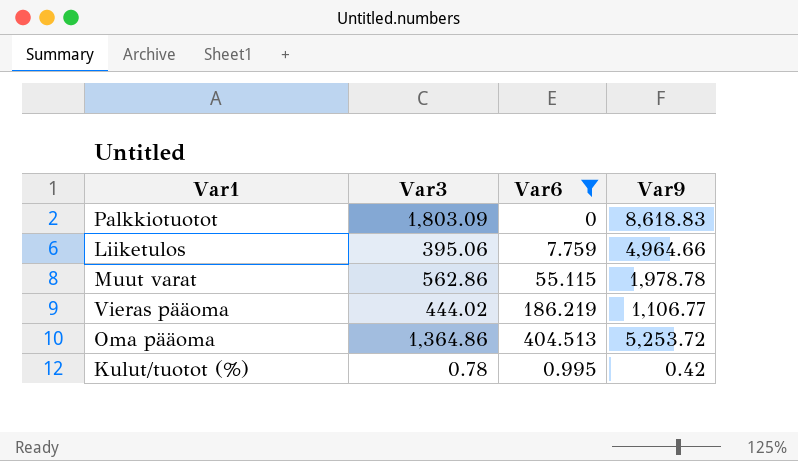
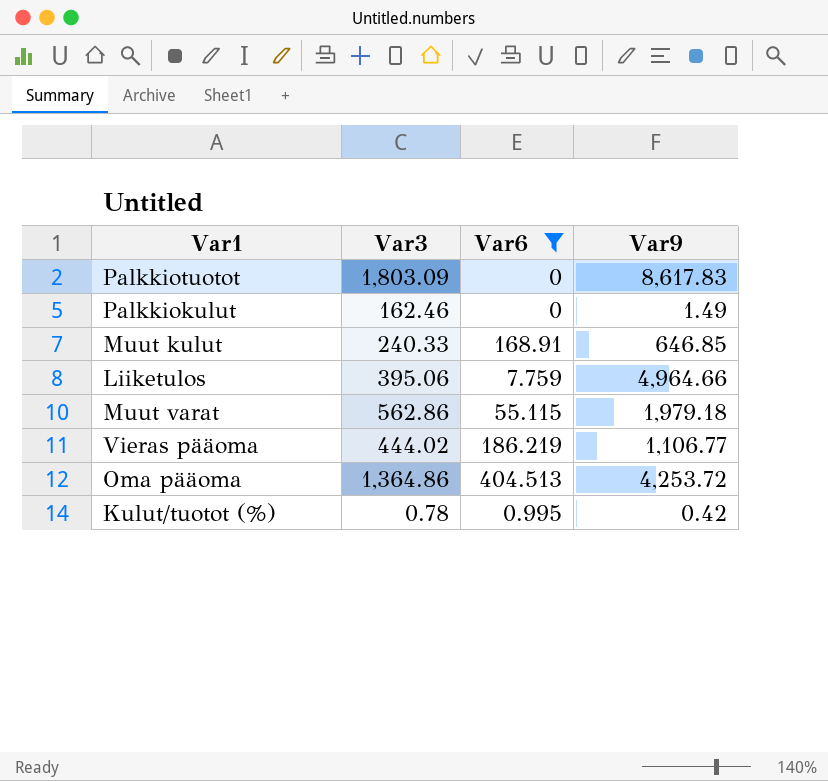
Palkkiotuotot | Var9: 8,618.83 -> 8,617.83
row Palkkiokulut: none -> 162.46 | 0 | 1.49
row Muut kulut: none -> 240.33 | 168.91 | 646.85
Muut varat | Var9: 1,978.78 -> 1,979.18
Oma pääoma | Var9: 5,253.72 -> 4,253.72

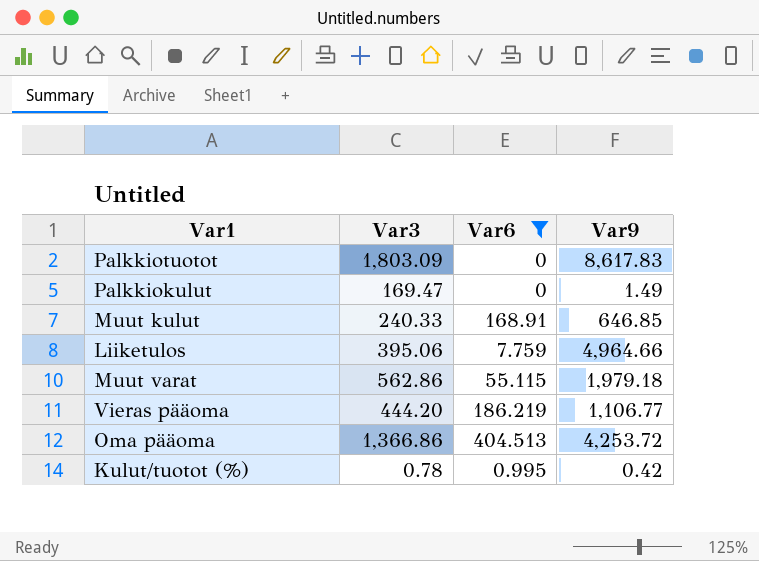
Palkkiokulut | Var3: 162.46 -> 169.47
Vieras pääoma | Var3: 444.02 -> 444.20
Oma pääoma | Var3: 1,364.86 -> 1,366.86

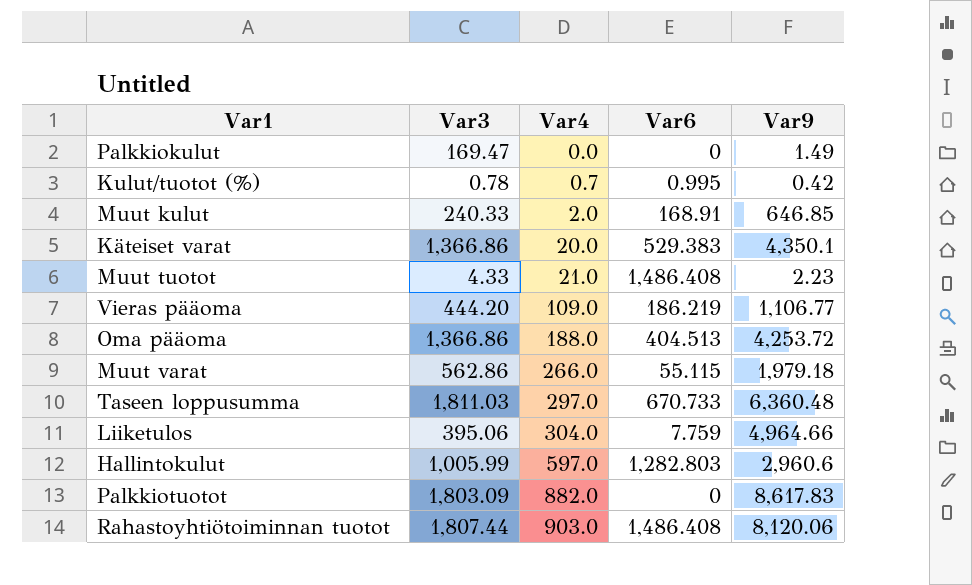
filter: Var6 <= 404.513 -> none
row order: none -> Var4 ascending
column Var4 | position: none -> 3

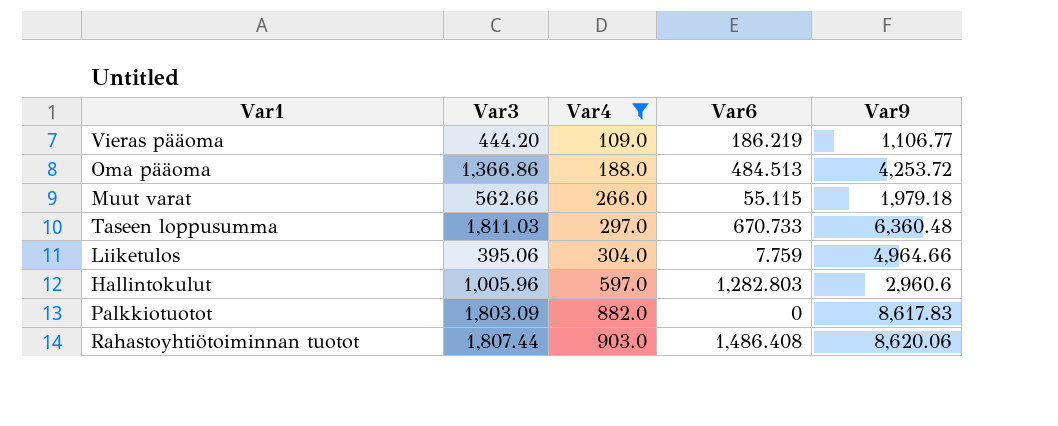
filter: none -> Var4 >= 109.0
Oma pääoma | Var6: 404.513 -> 484.513
Muut varat | Var3: 562.86 -> 562.66
Hallintokulut | Var3: 1,005.99 -> 1,005.96
Rahastoyhtiötoiminnan tuotot | Var9: 8,120.06 -> 8,620.06

